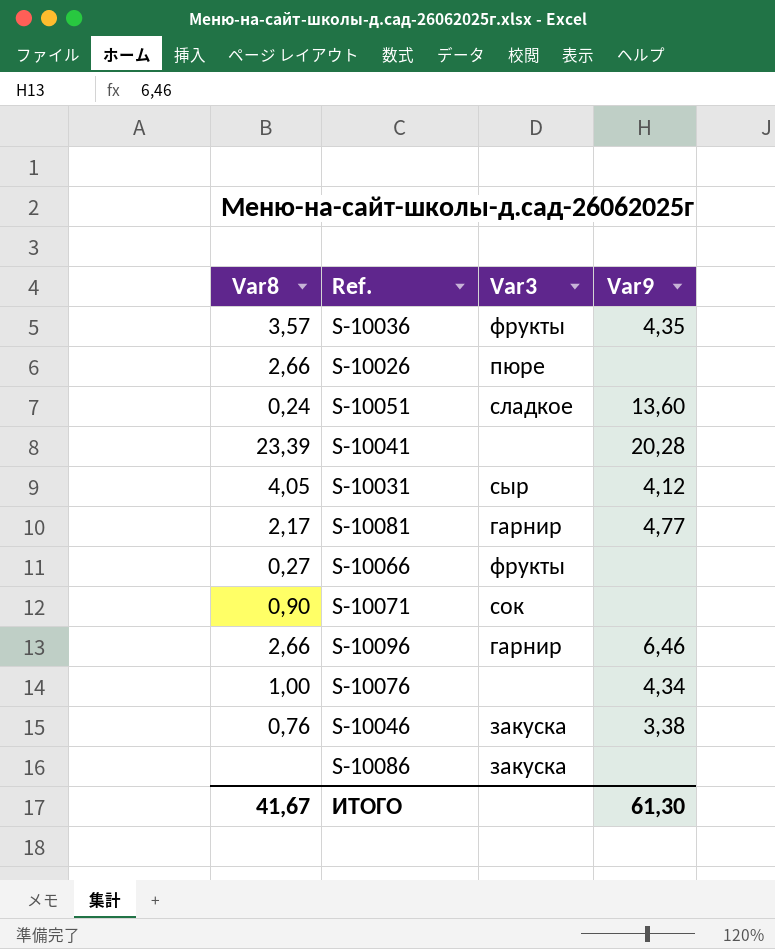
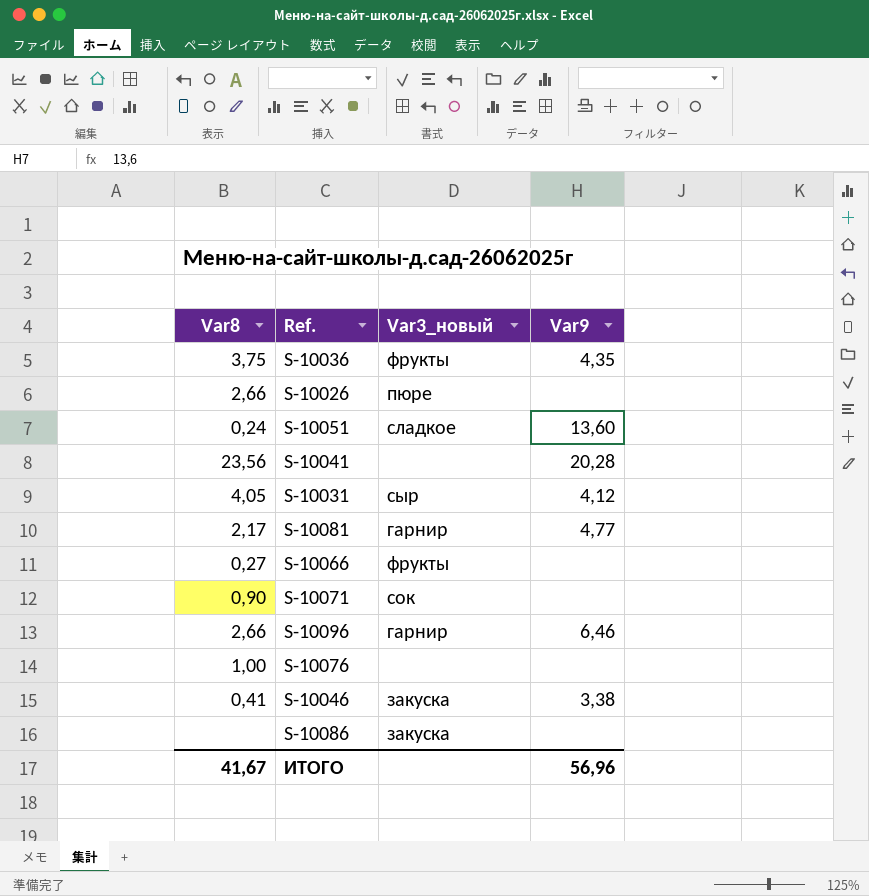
column name: Var3 -> Var3_новый
S-10036 | Var8: 3,57 -> 3,75
S-10041 | Var8: 23,39 -> 23,56
S-10076 | Var9: 4,34 -> none
S-10046 | Var8: 0,76 -> 0,41
ИТОГО | Var9: 61,30 -> 56,96

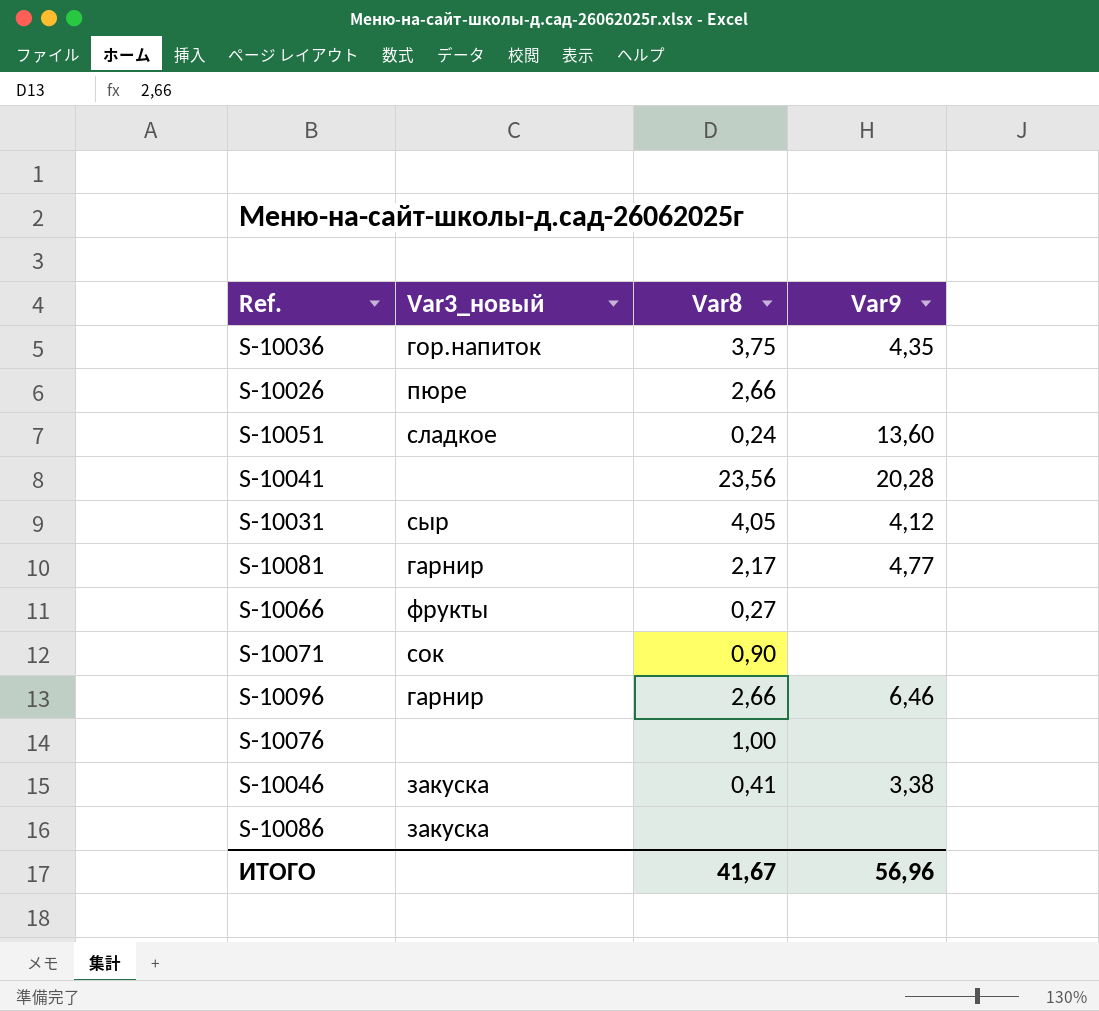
column Var8 | position: 1 -> 3
S-10036 | Var3_новый: фрукты -> гор.напиток

